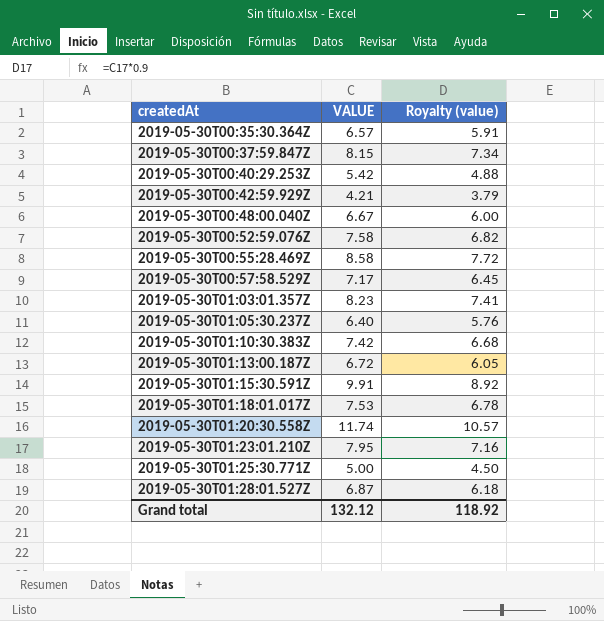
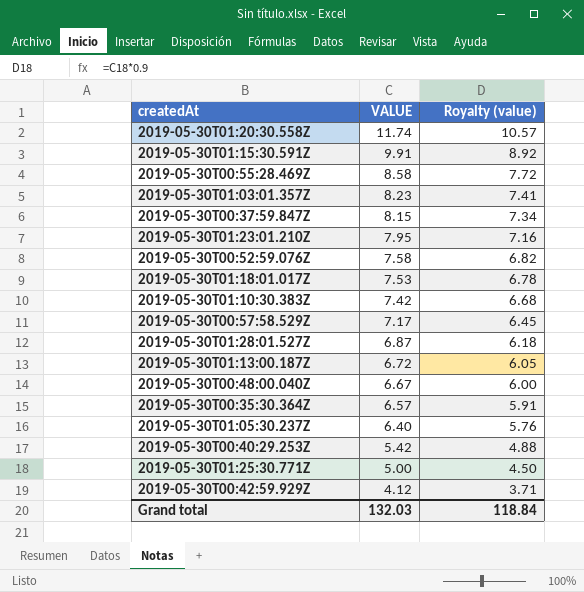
row order: createdAt ascending -> VALUE descending
2019-05-30T00:42:59.929Z | VALUE: 4.21 -> 4.12
2019-05-30T00:42:59.929Z | Royalty (value): 3.79 -> 3.71
Grand total | VALUE: 132.12 -> 132.03
Grand total | Royalty (value): 118.92 -> 118.84

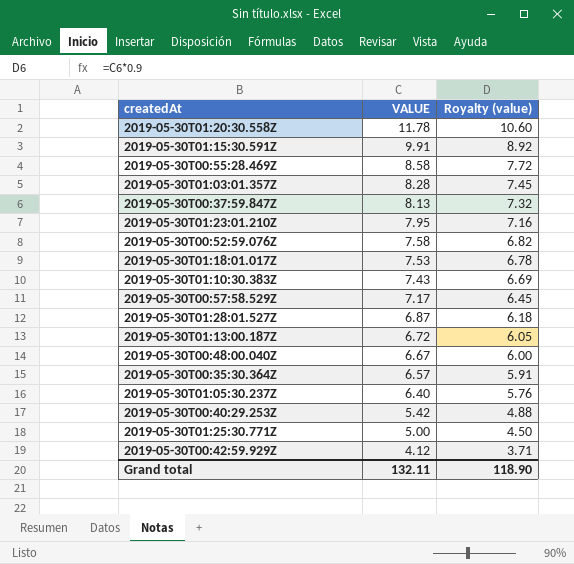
2019-05-30T01:20:30.558Z | VALUE: 11.74 -> 11.78
2019-05-30T01:20:30.558Z | Royalty (value): 10.57 -> 10.60
2019-05-30T01:03:01.357Z | VALUE: 8.23 -> 8.28
2019-05-30T01:03:01.357Z | Royalty (value): 7.41 -> 7.45
2019-05-30T00:37:59.847Z | VALUE: 8.15 -> 8.13
2019-05-30T00:37:59.847Z | Royalty (value): 7.34 -> 7.32
2019-05-30T01:10:30.383Z | VALUE: 7.42 -> 7.43
2019-05-30T01:10:30.383Z | Royalty (value): 6.68 -> 6.69
Grand total | VALUE: 132.03 -> 132.11
Grand total | Royalty (value): 118.84 -> 118.90

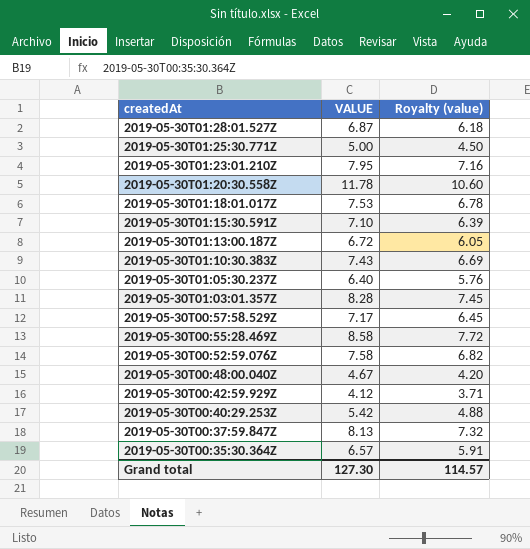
row order: VALUE descending -> createdAt descending
2019-05-30T01:15:30.591Z | VALUE: 9.91 -> 7.10
2019-05-30T01:15:30.591Z | Royalty (value): 8.92 -> 6.39
2019-05-30T00:48:00.040Z | VALUE: 6.67 -> 4.67
2019-05-30T00:48:00.040Z | Royalty (value): 6.00 -> 4.20
Grand total | VALUE: 132.11 -> 127.30
Grand total | Royalty (value): 118.90 -> 114.57

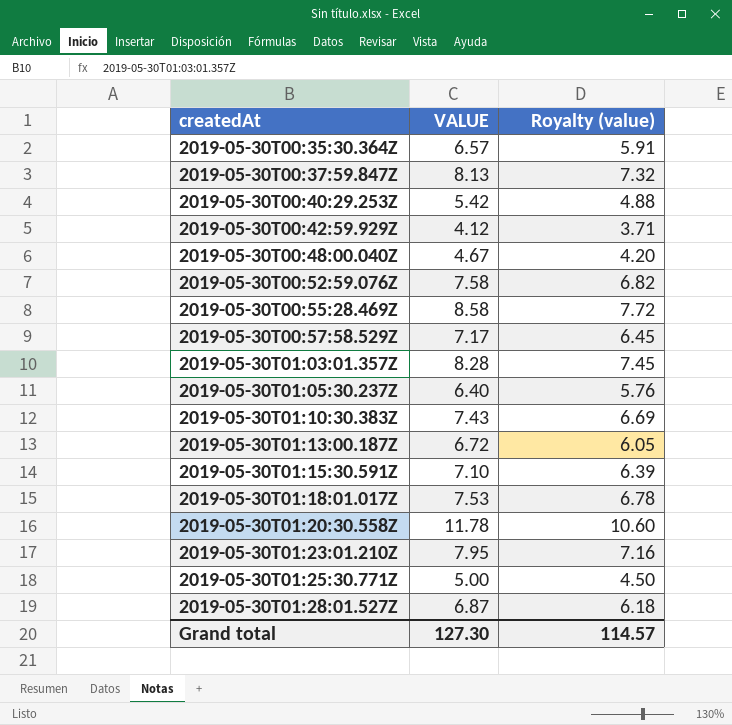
row order: createdAt descending -> createdAt ascending

